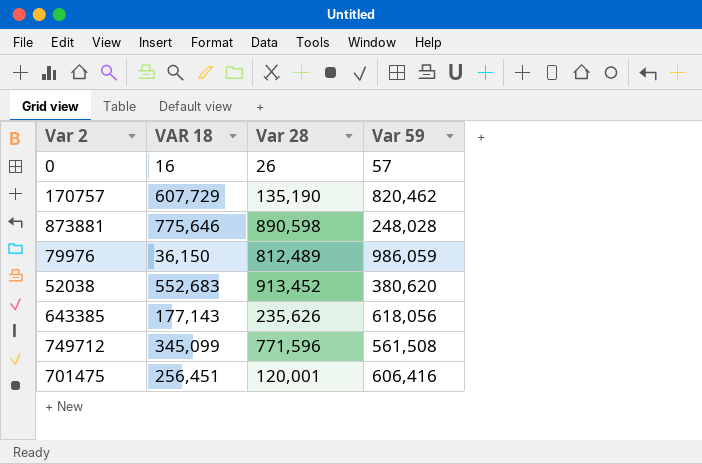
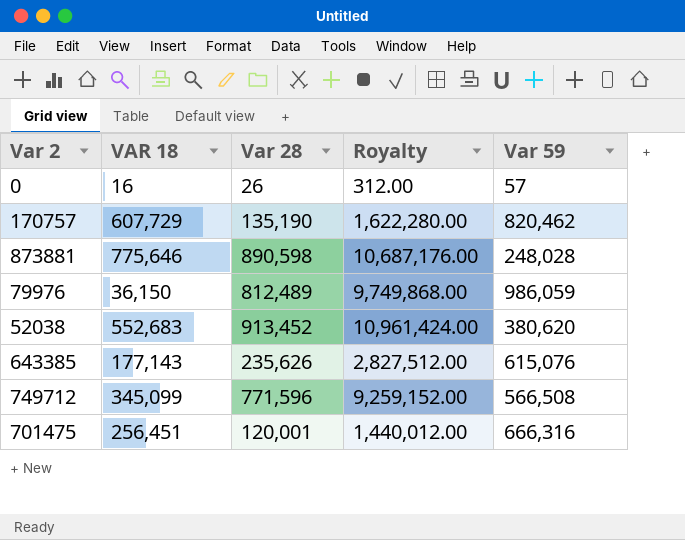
column Royalty | formula: none -> [Var 28] * 12
643385 | Var 59: 618,056 -> 615,076
749712 | Var 59: 561,508 -> 566,508
701475 | Var 59: 606,416 -> 666,316

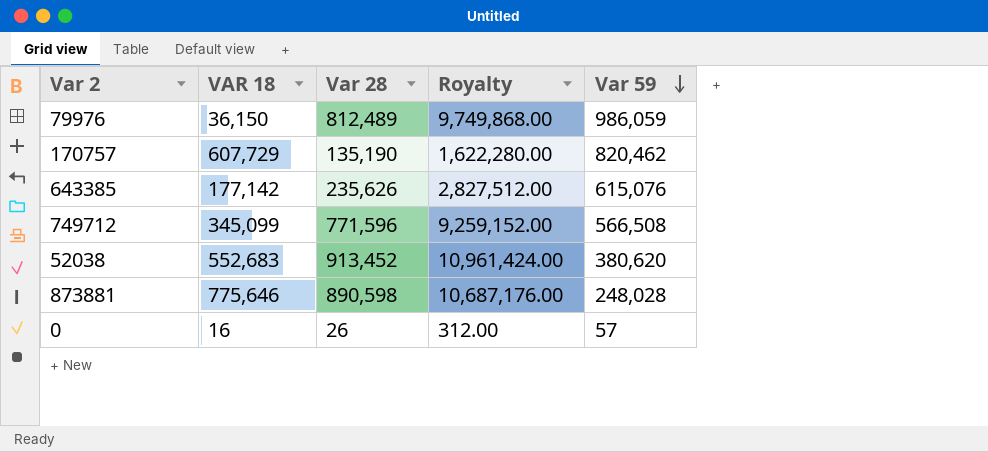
row order: none -> Var 59 descending
row 701475: 256,451 | 120,001 | 1,440,012.00 | 666,316 -> none
643385 | VAR 18: 177,143 -> 177,142

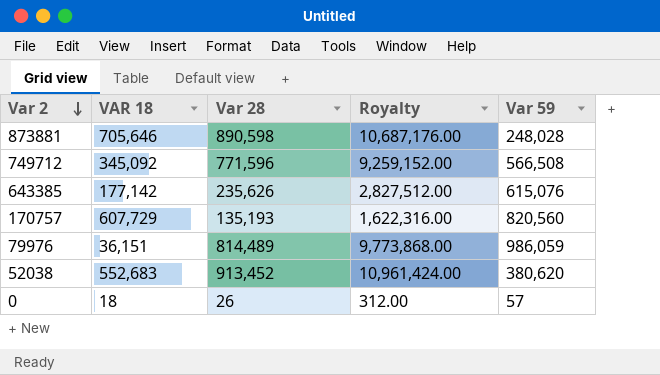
row order: Var 59 descending -> Var 2 descending
873881 | VAR 18: 775,646 -> 705,646
749712 | VAR 18: 345,099 -> 345,092
170757 | Var 28: 135,190 -> 135,193
170757 | Royalty: 1,622,280.00 -> 1,622,316.00
170757 | Var 59: 820,462 -> 820,560
79976 | VAR 18: 36,150 -> 36,151
79976 | Var 28: 812,489 -> 814,489
79976 | Royalty: 9,749,868.00 -> 9,773,868.00
0 | VAR 18: 16 -> 18

